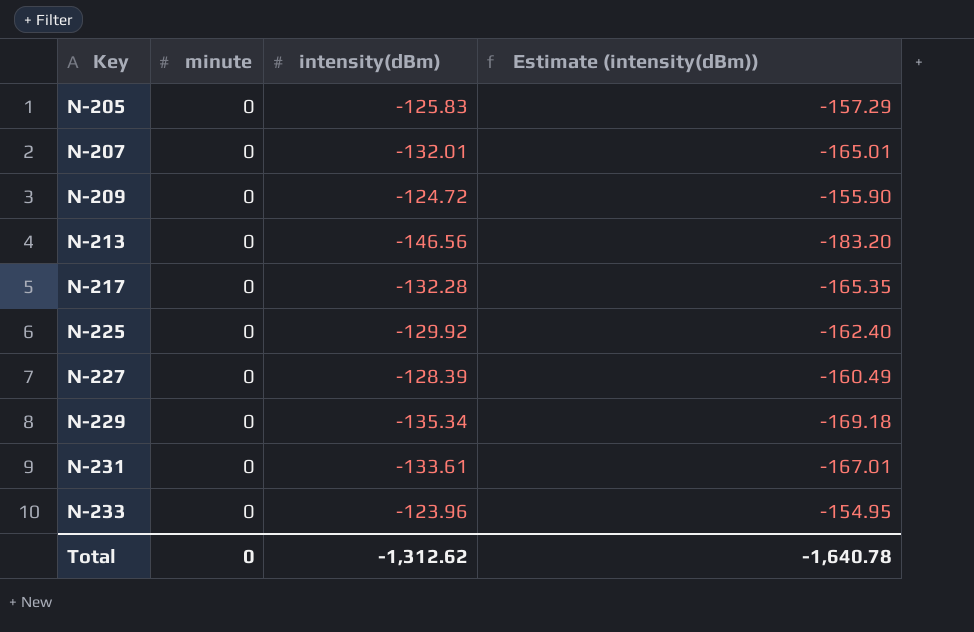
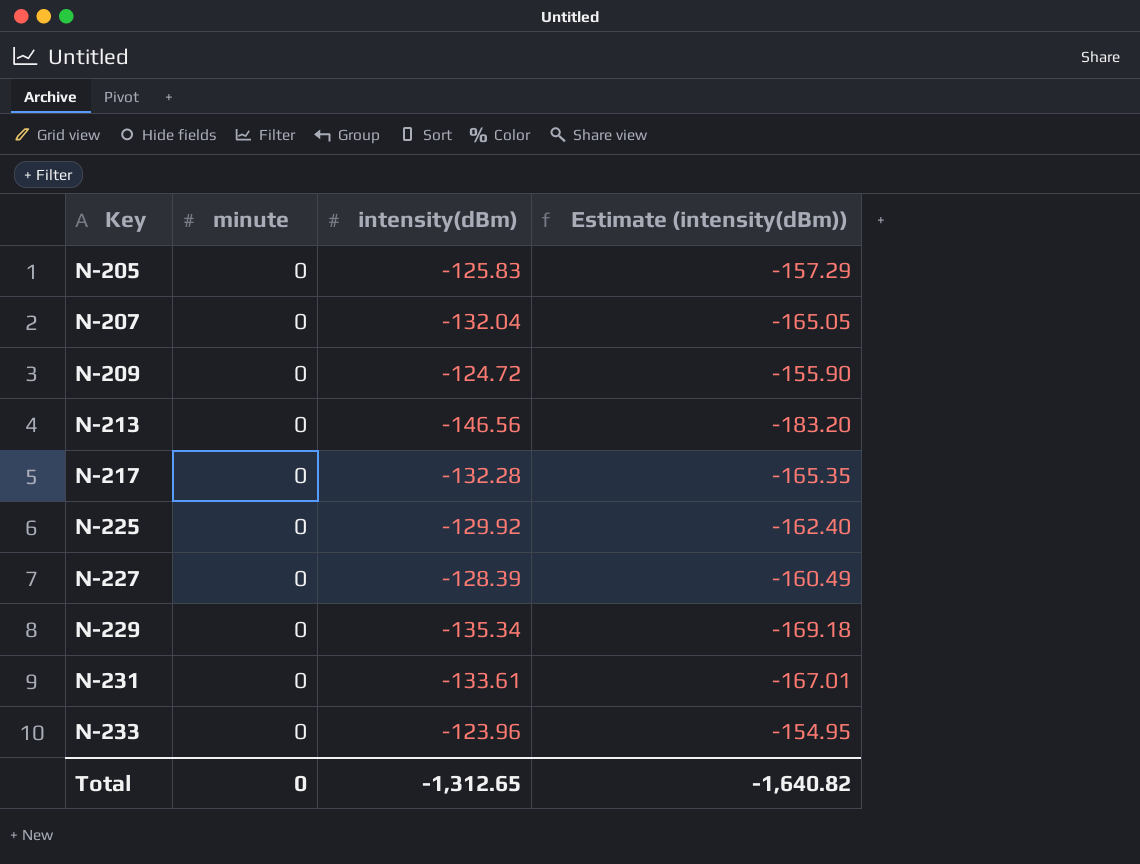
N-207 | intensity(dBm): -132.01 -> -132.04
N-207 | Estimate (intensity(dBm)): -165.01 -> -165.05
Total | intensity(dBm): -1,312.62 -> -1,312.65
Total | Estimate (intensity(dBm)): -1,640.78 -> -1,640.82

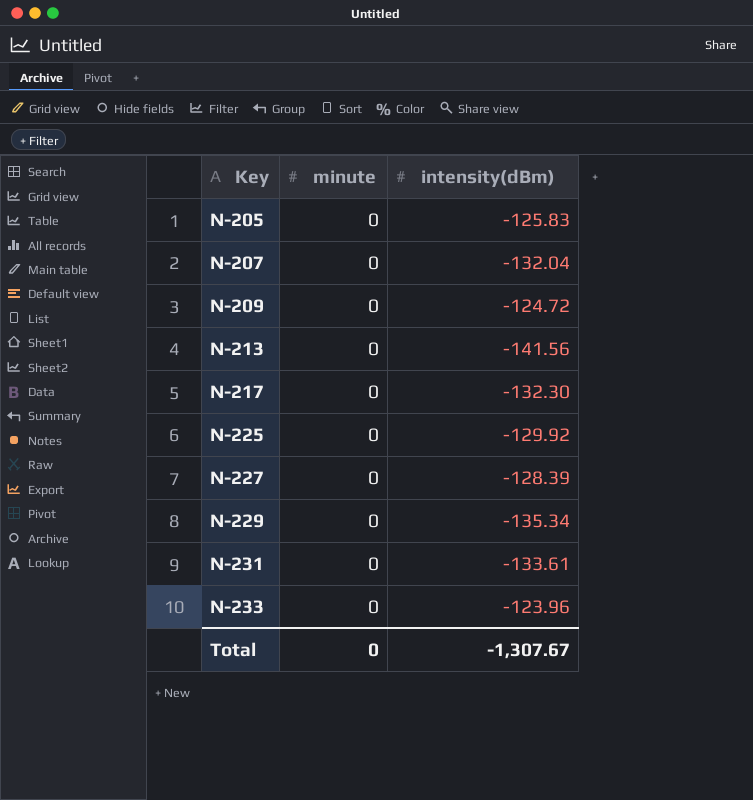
column Estimate (intensity(dBm)) | formula: [intensity(dBm)] * 1.25 -> none
N-213 | intensity(dBm): -146.56 -> -141.56
N-217 | intensity(dBm): -132.28 -> -132.30
Total | intensity(dBm): -1,312.65 -> -1,307.67

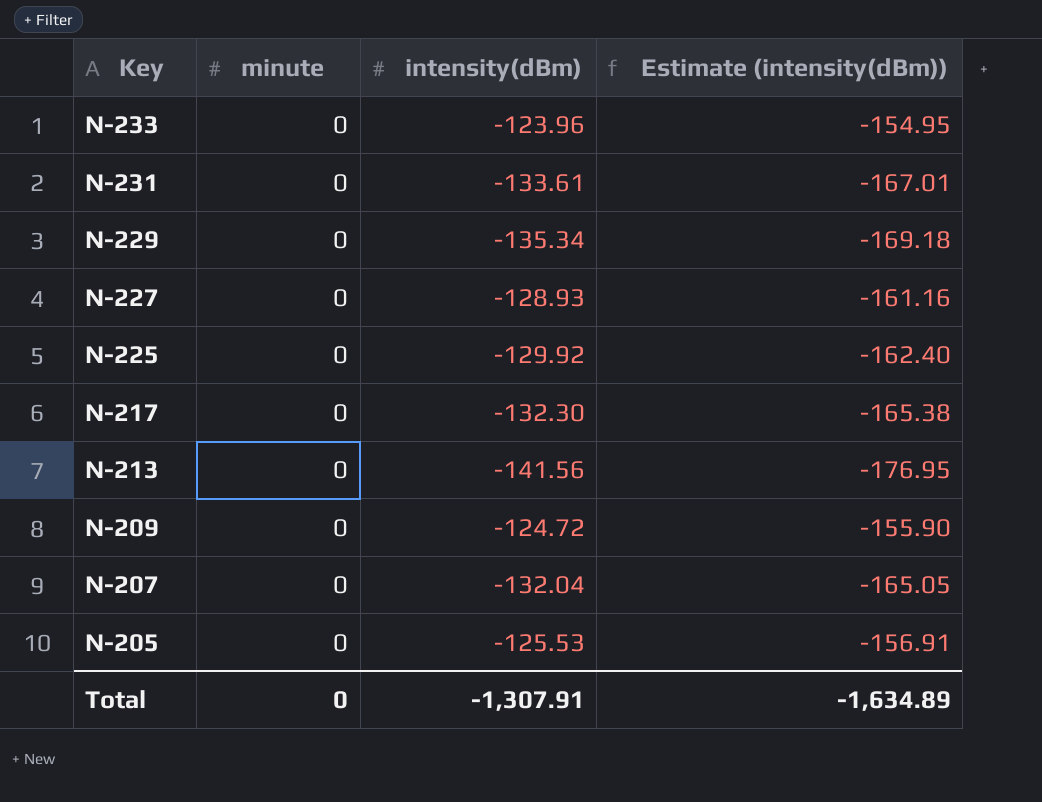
row order: Key ascending -> Key descending
column Estimate (intensity(dBm)) | formula: none -> [intensity(dBm)] * 1.25
N-227 | intensity(dBm): -128.39 -> -128.93
N-205 | intensity(dBm): -125.83 -> -125.53
Total | intensity(dBm): -1,307.67 -> -1,307.91

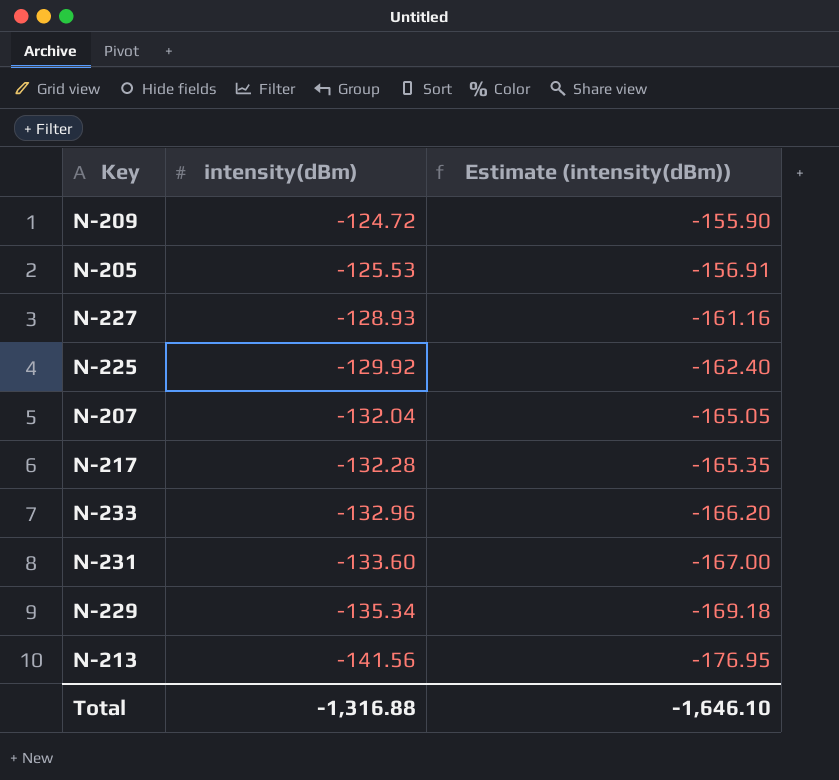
row order: Key descending -> intensity(dBm) descending
column minute | position: 2 -> none
N-217 | intensity(dBm): -132.30 -> -132.28
N-217 | Estimate (intensity(dBm)): -165.38 -> -165.35
N-233 | intensity(dBm): -123.96 -> -132.96
N-233 | Estimate (intensity(dBm)): -154.95 -> -166.20
N-231 | intensity(dBm): -133.61 -> -133.60
N-231 | Estimate (intensity(dBm)): -167.01 -> -167.00
Total | intensity(dBm): -1,307.91 -> -1,316.88
Total | Estimate (intensity(dBm)): -1,634.89 -> -1,646.10

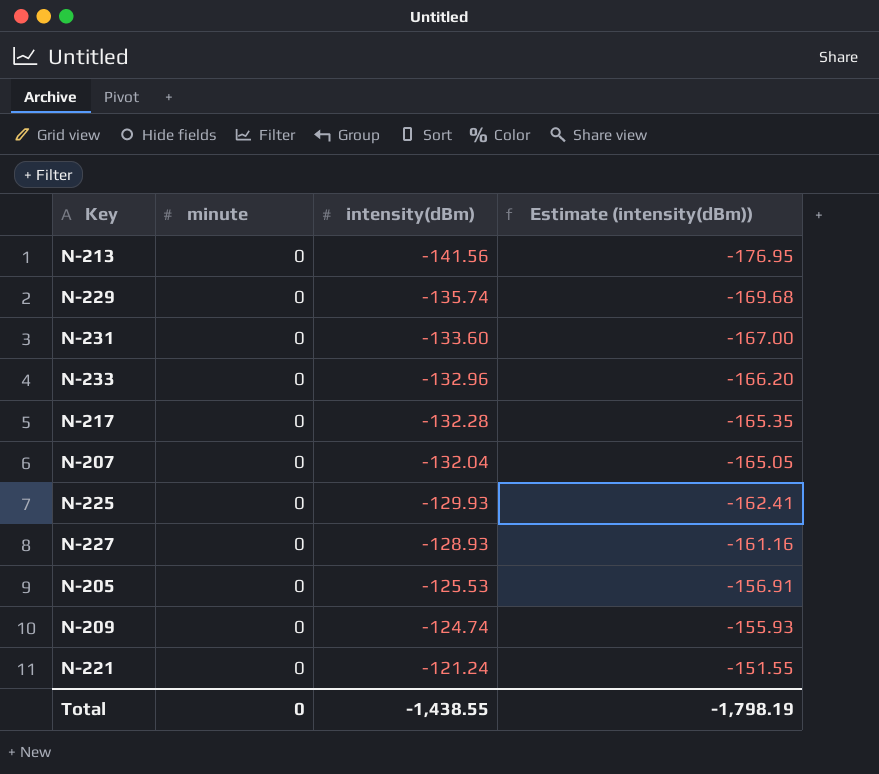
row order: intensity(dBm) descending -> intensity(dBm) ascending
column minute | position: none -> 2
N-229 | intensity(dBm): -135.34 -> -135.74
N-229 | Estimate (intensity(dBm)): -169.18 -> -169.68
N-225 | intensity(dBm): -129.92 -> -129.93
N-225 | Estimate (intensity(dBm)): -162.40 -> -162.41
N-209 | intensity(dBm): -124.72 -> -124.74
N-209 | Estimate (intensity(dBm)): -155.90 -> -155.93
row N-221: none -> 0 | -121.24 | -151.55
Total | intensity(dBm): -1,316.88 -> -1,438.55
Total | Estimate (intensity(dBm)): -1,646.10 -> -1,798.19

